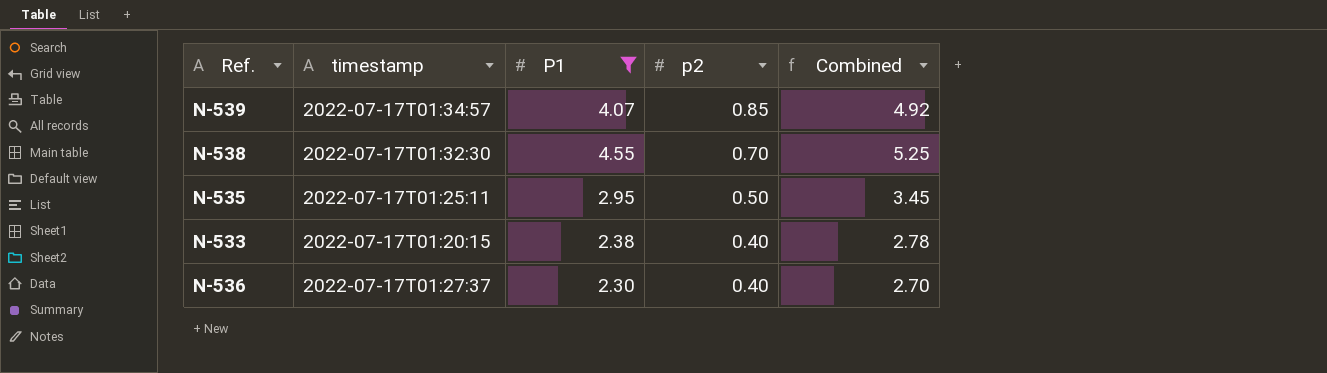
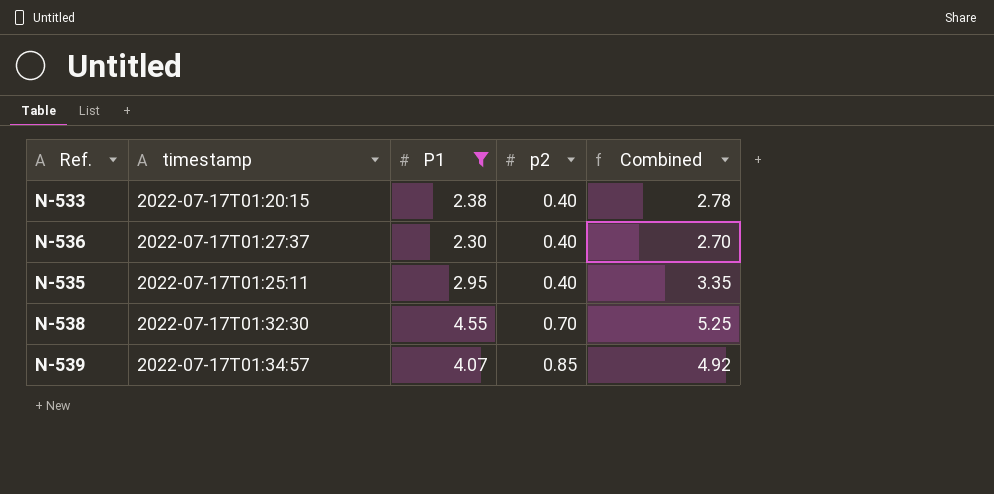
row order: p2 descending -> p2 ascending
N-535 | p2: 0.50 -> 0.40
N-535 | Combined: 3.45 -> 3.35

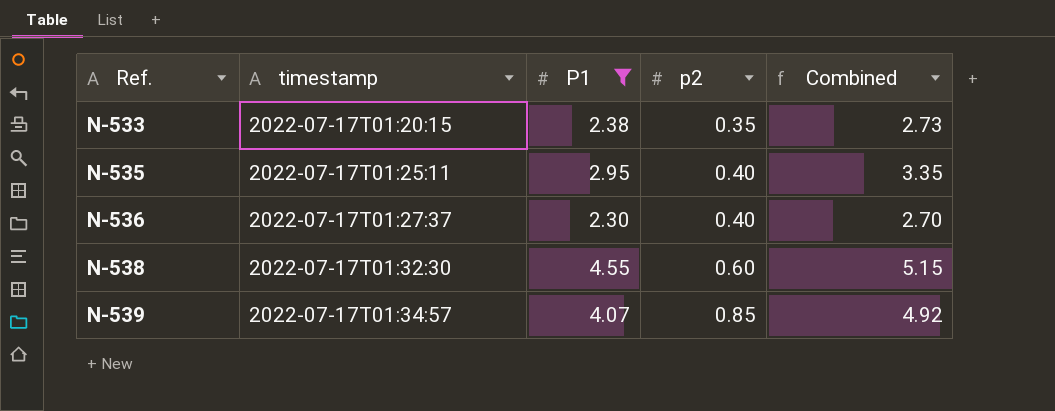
row order: p2 ascending -> Ref. ascending
N-533 | p2: 0.40 -> 0.35
N-533 | Combined: 2.78 -> 2.73
N-538 | p2: 0.70 -> 0.60
N-538 | Combined: 5.25 -> 5.15

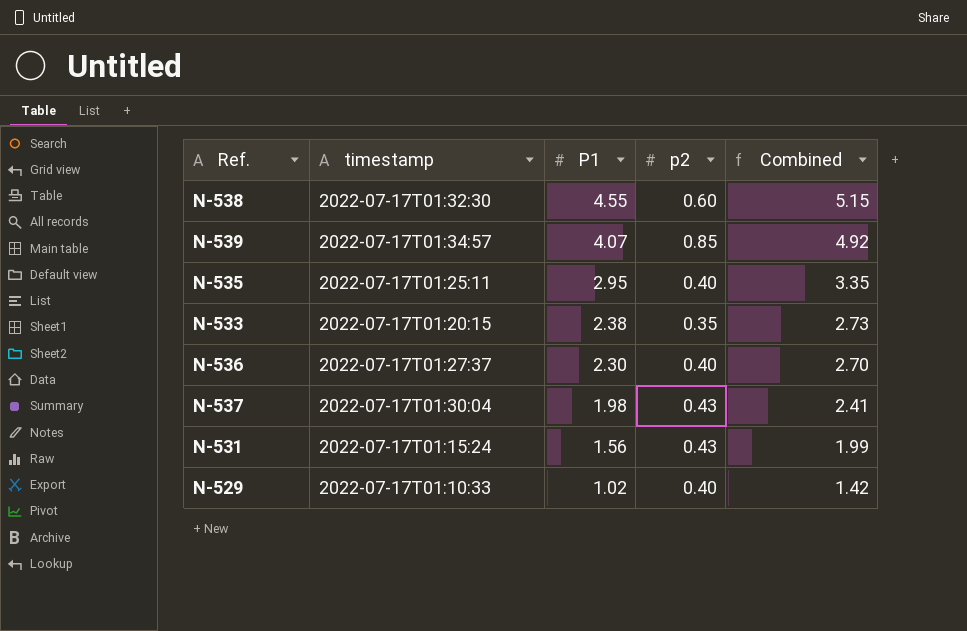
filter: P1 >= 2.30 -> none
row order: Ref. ascending -> P1 descending

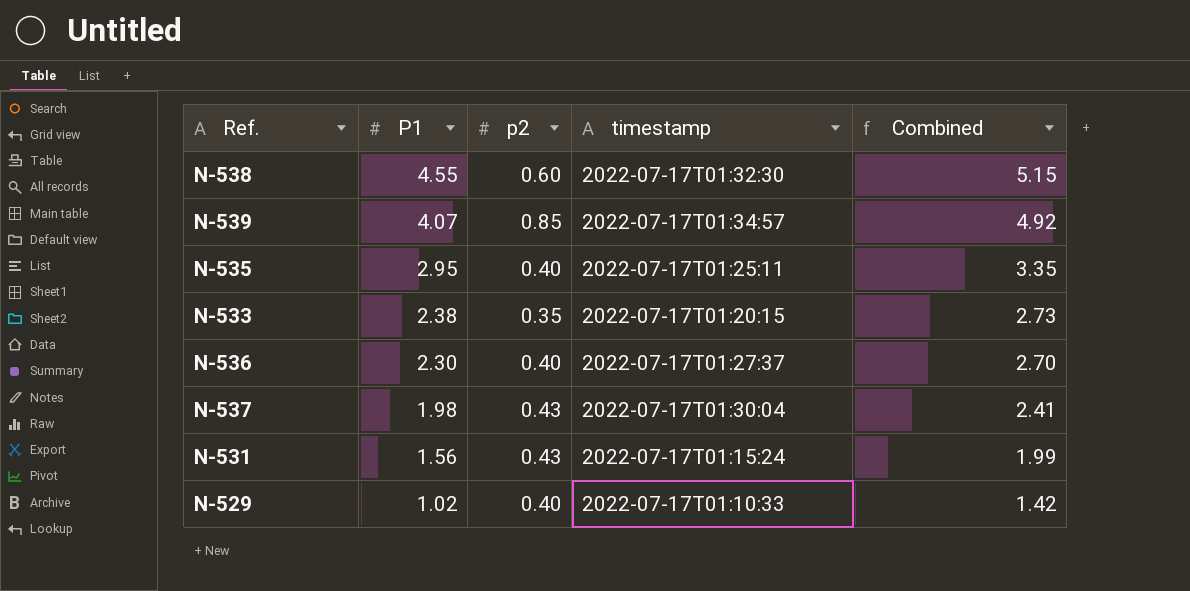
column timestamp | position: 2 -> 4

